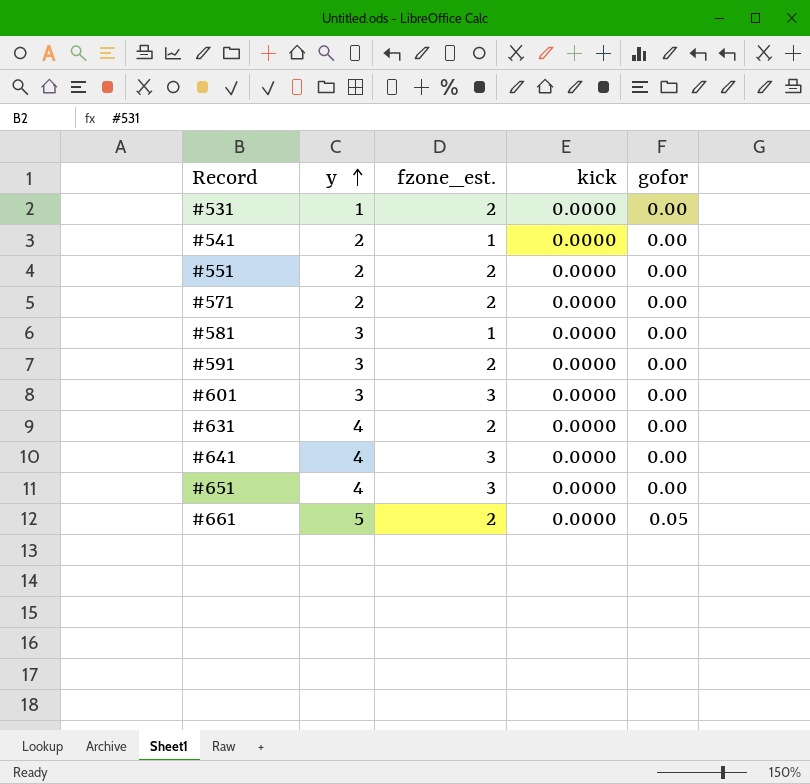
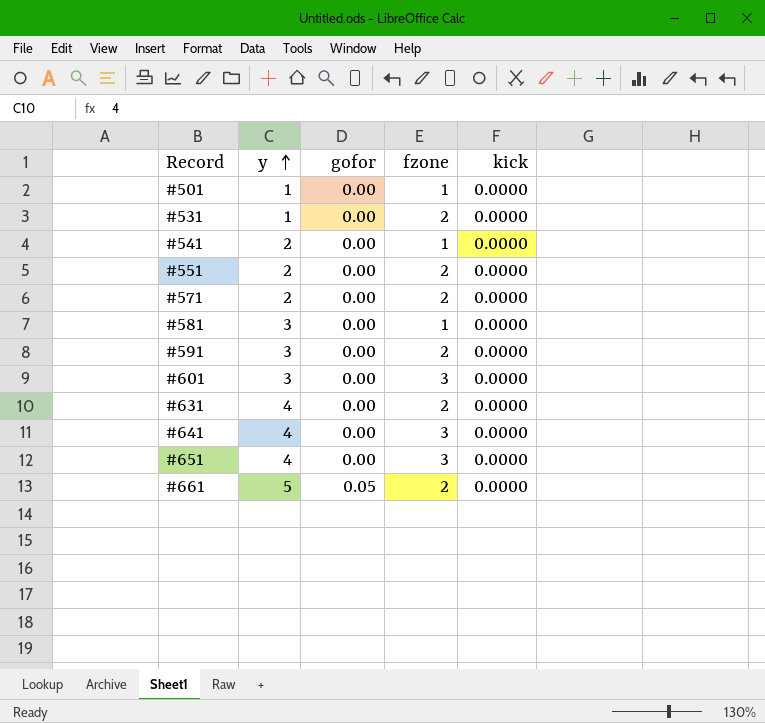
column gofor | position: 5 -> 3
column name: fzone_est. -> fzone
row #501: none -> 1 | 0.00 | 1 | 0.0000

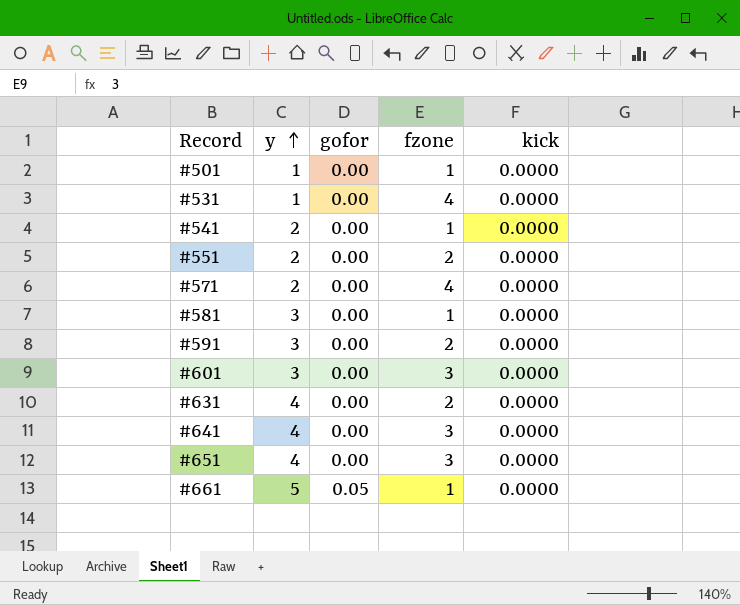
#531 | fzone: 2 -> 4
#571 | fzone: 2 -> 4
#661 | fzone: 2 -> 1

